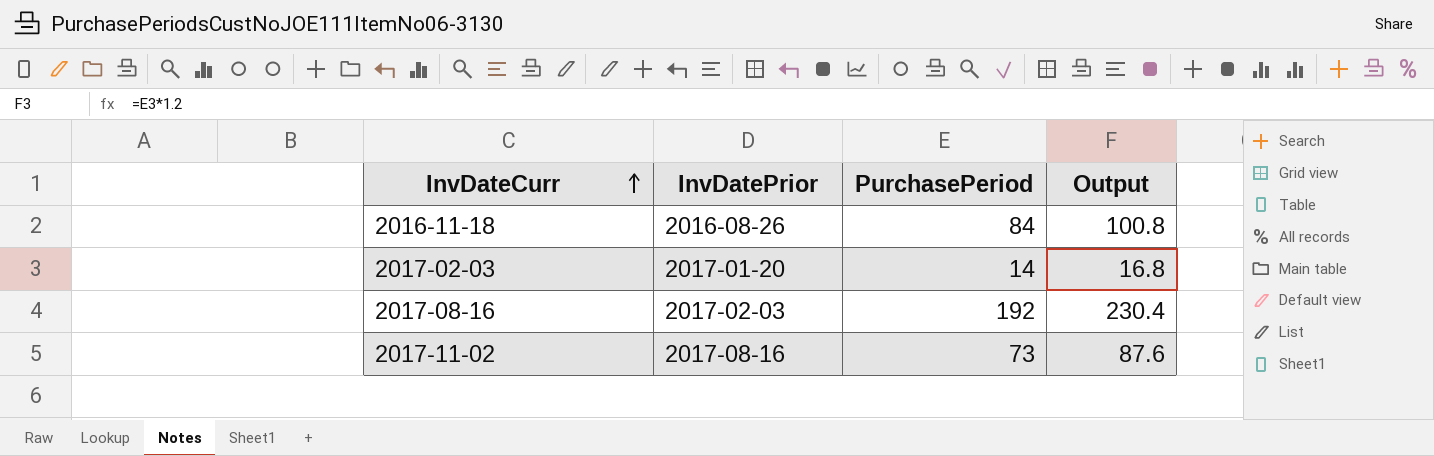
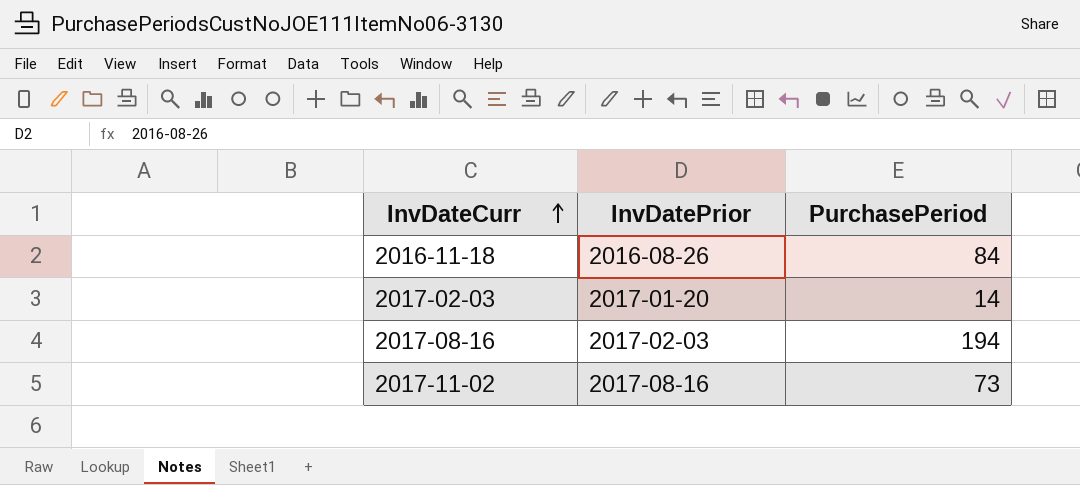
column Output | formula: [PurchasePeriod] * 1.2 -> none
2017-08-16 | PurchasePeriod: 192 -> 194

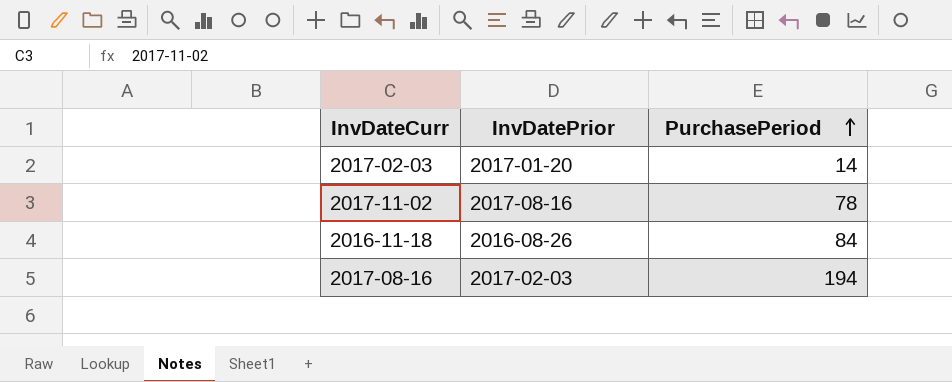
row order: InvDateCurr ascending -> PurchasePeriod ascending
2017-11-02 | PurchasePeriod: 73 -> 78

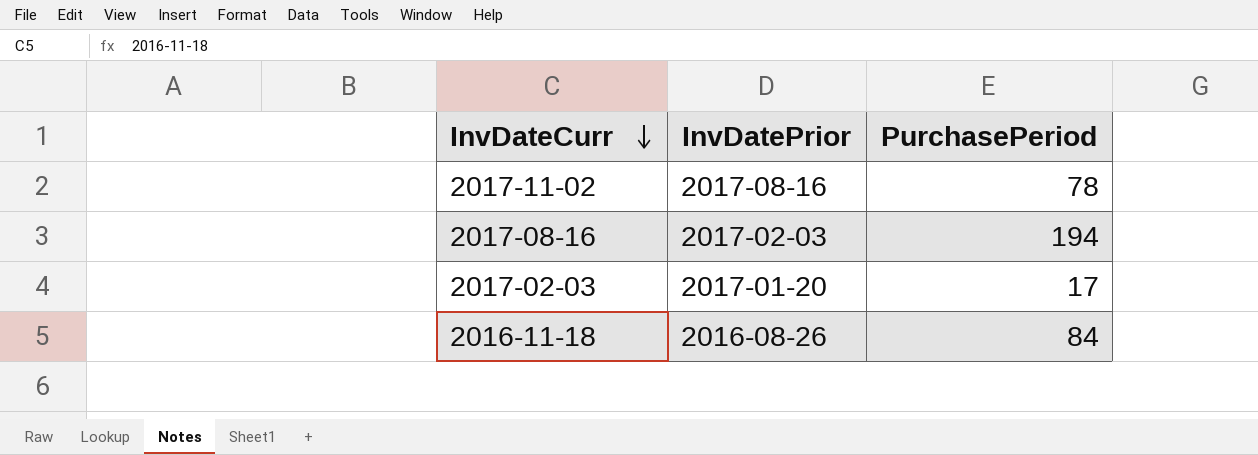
row order: PurchasePeriod ascending -> InvDateCurr descending
2017-02-03 | PurchasePeriod: 14 -> 17

